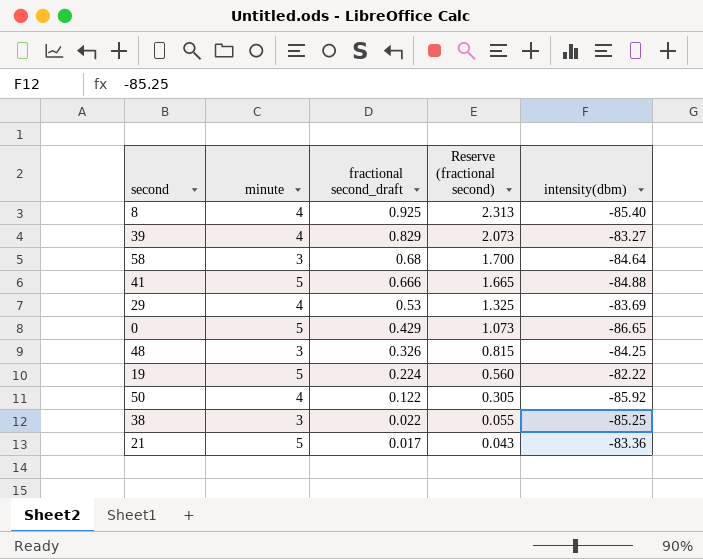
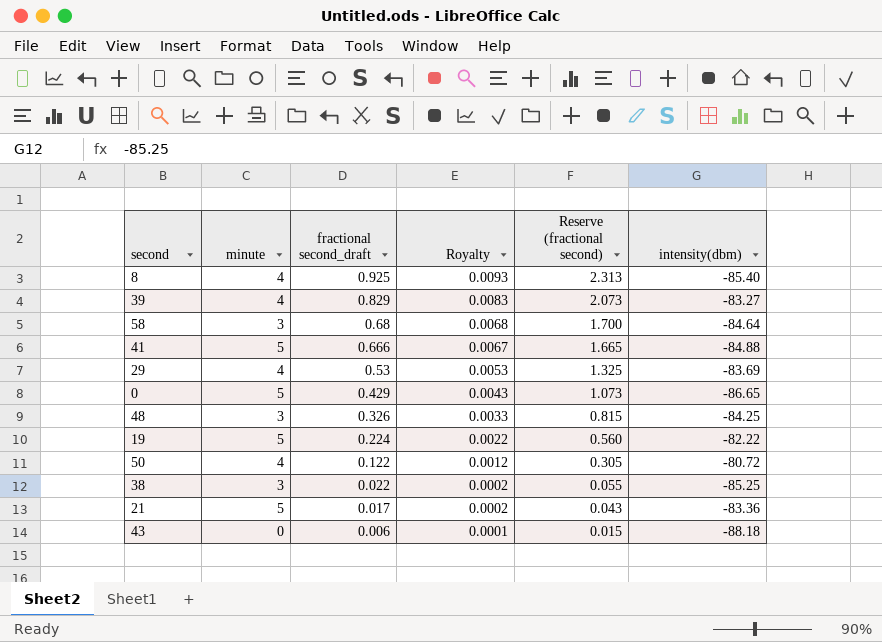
column Royalty | formula: none -> [fractional second_draft] * 0.01
50 | intensity(dbm): -85.92 -> -80.72
row 43: none -> 0 | 0.006 | 0.0001 | 0.015 | -88.18

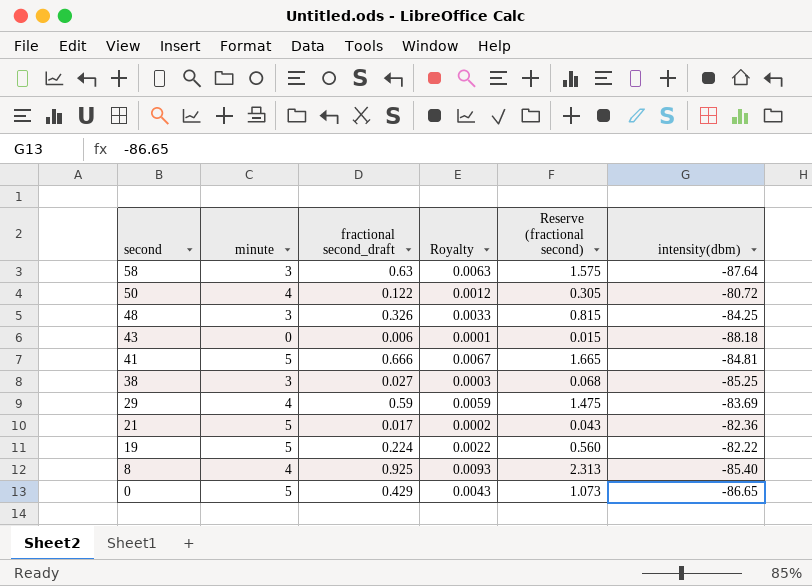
row order: fractional second_draft descending -> second descending
row 39: 4 | 0.829 | 0.0083 | 2.073 | -83.27 -> none
58 | fractional second_draft: 0.68 -> 0.63
58 | Royalty: 0.0068 -> 0.0063
58 | Reserve (fractional second): 1.700 -> 1.575
58 | intensity(dbm): -84.64 -> -87.64
41 | intensity(dbm): -84.88 -> -84.81
38 | fractional second_draft: 0.022 -> 0.027
38 | Royalty: 0.0002 -> 0.0003
38 | Reserve (fractional second): 0.055 -> 0.068
29 | fractional second_draft: 0.53 -> 0.59
29 | Royalty: 0.0053 -> 0.0059
29 | Reserve (fractional second): 1.325 -> 1.475
21 | intensity(dbm): -83.36 -> -82.36

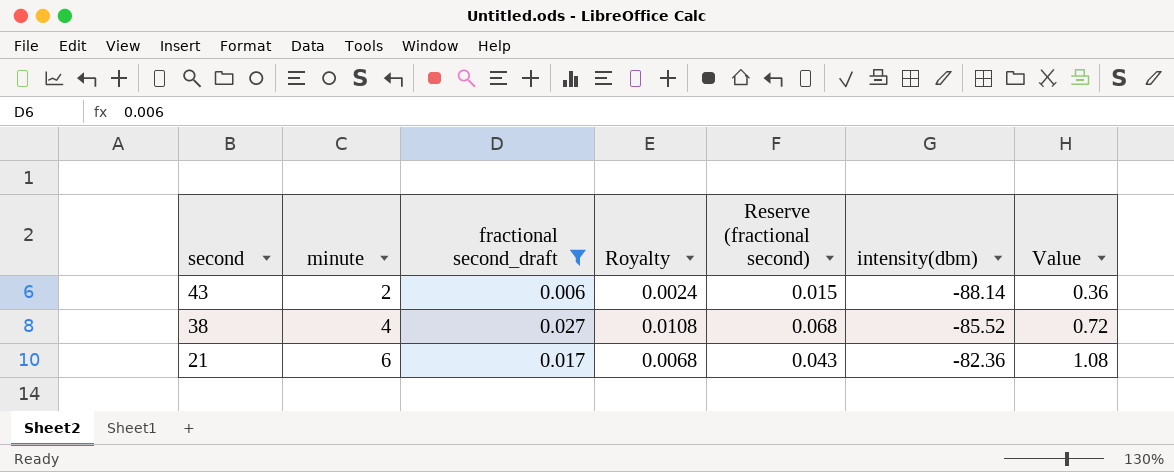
filter: none -> fractional second_draft <= 0.027
column Royalty | formula: [fractional second_draft] * 0.01 -> [fractional second_draft] * 0.4
column Value | formula: none -> [minute] * 0.18
43 | minute: 0 -> 2
43 | intensity(dbm): -88.18 -> -88.14
38 | minute: 3 -> 4
38 | intensity(dbm): -85.25 -> -85.52
21 | minute: 5 -> 6

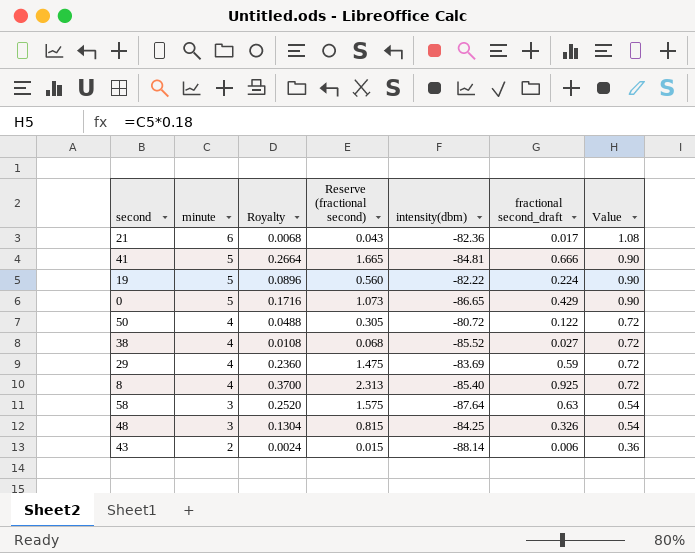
filter: fractional second_draft <= 0.027 -> none
row order: second descending -> minute descending
column fractional second_draft | position: 3 -> 6

